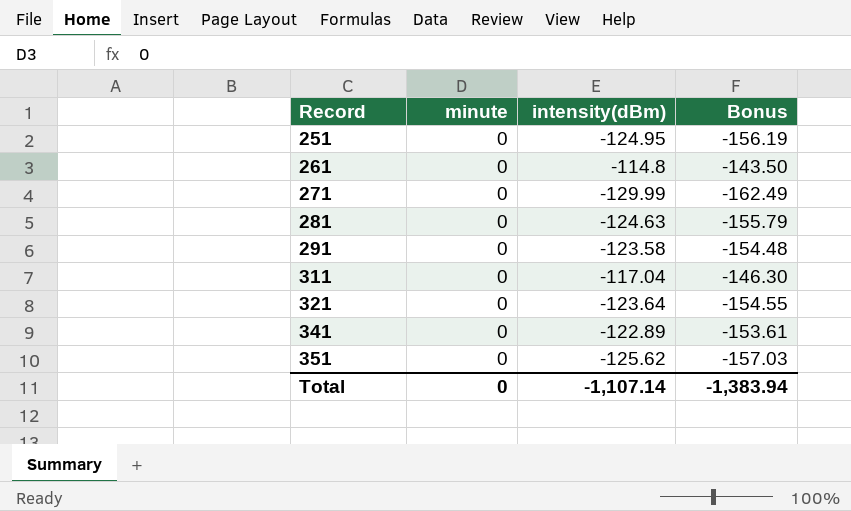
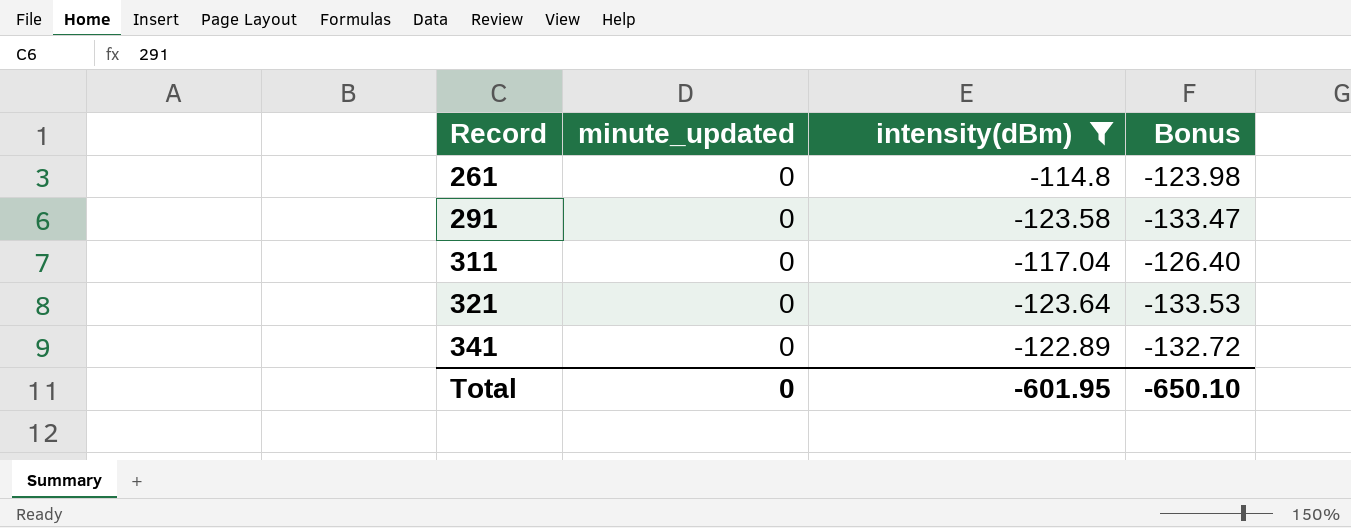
filter: none -> intensity(dBm) >= -123.64
column name: minute -> minute_updated
column Bonus | formula: [intensity(dBm)] * 1.25 -> [intensity(dBm)] * 1.08
Total | intensity(dBm): -1,107.14 -> -601.95
Total | Bonus: -1,383.94 -> -650.10

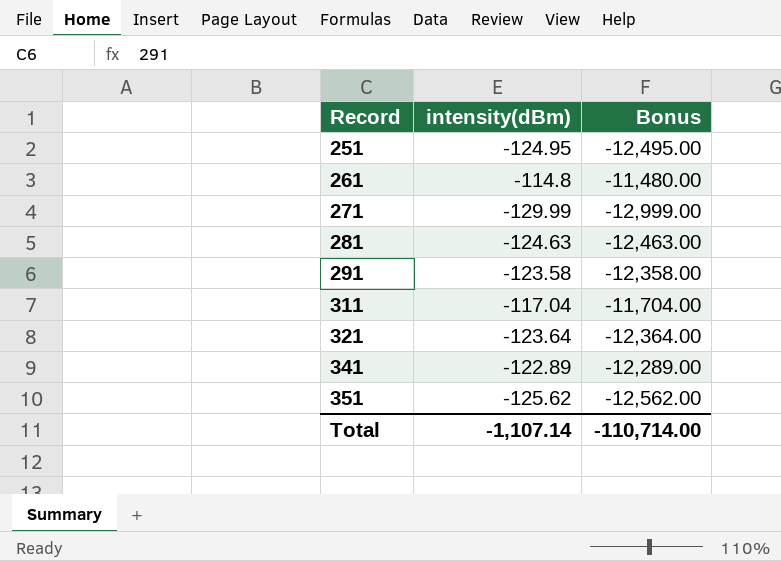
filter: intensity(dBm) >= -123.64 -> none
column minute_updated | position: 2 -> none
column Bonus | formula: [intensity(dBm)] * 1.08 -> [intensity(dBm)] * 100
Total | intensity(dBm): -601.95 -> -1,107.14
Total | Bonus: -650.10 -> -110,714.00

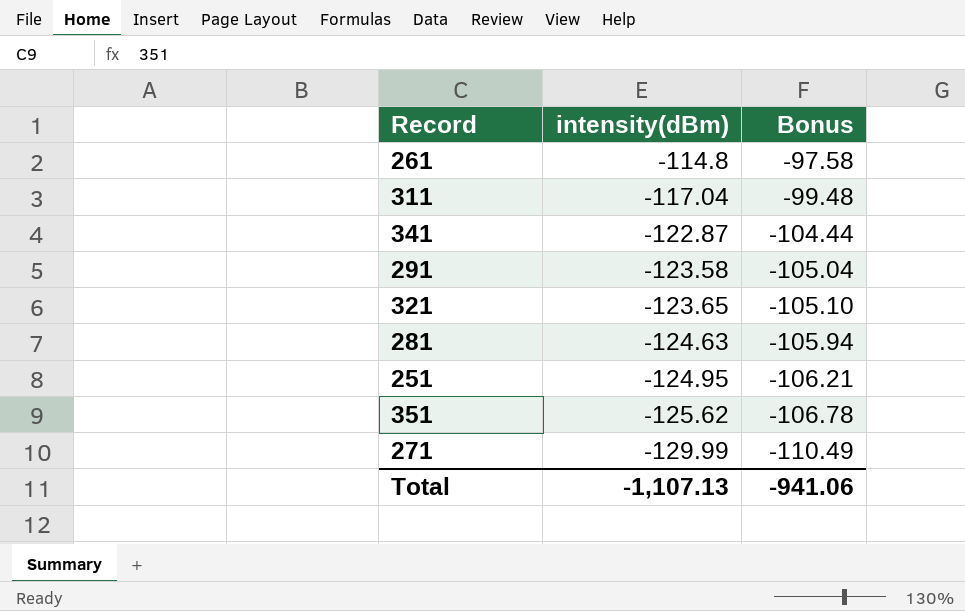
row order: Record ascending -> intensity(dBm) descending
column Bonus | formula: [intensity(dBm)] * 100 -> [intensity(dBm)] * 0.85
341 | intensity(dBm): -122.89 -> -122.87
321 | intensity(dBm): -123.64 -> -123.65
Total | intensity(dBm): -1,107.14 -> -1,107.13
Total | Bonus: -110,714.00 -> -941.06

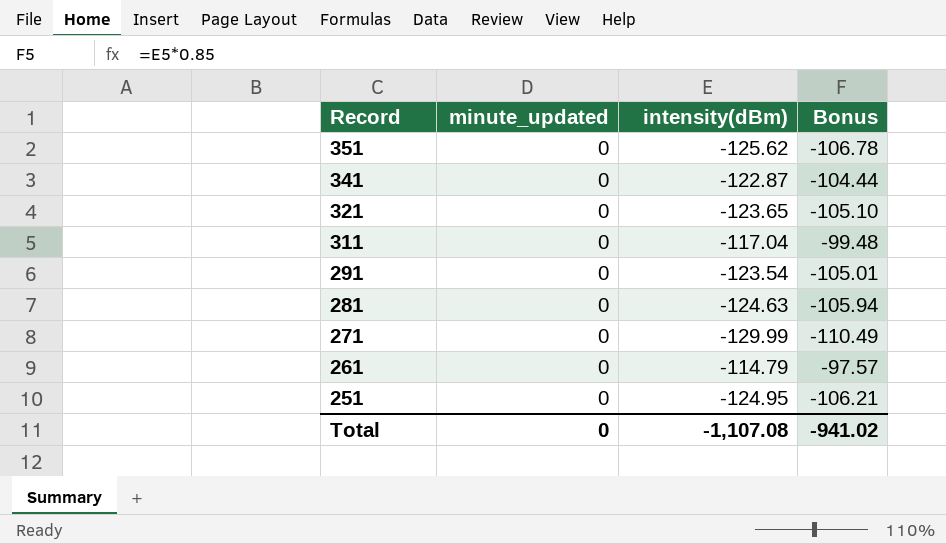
row order: intensity(dBm) descending -> Record descending
column minute_updated | position: none -> 2
291 | intensity(dBm): -123.58 -> -123.54
291 | Bonus: -105.04 -> -105.01
261 | intensity(dBm): -114.8 -> -114.79
261 | Bonus: -97.58 -> -97.57
Total | intensity(dBm): -1,107.13 -> -1,107.08
Total | Bonus: -941.06 -> -941.02

